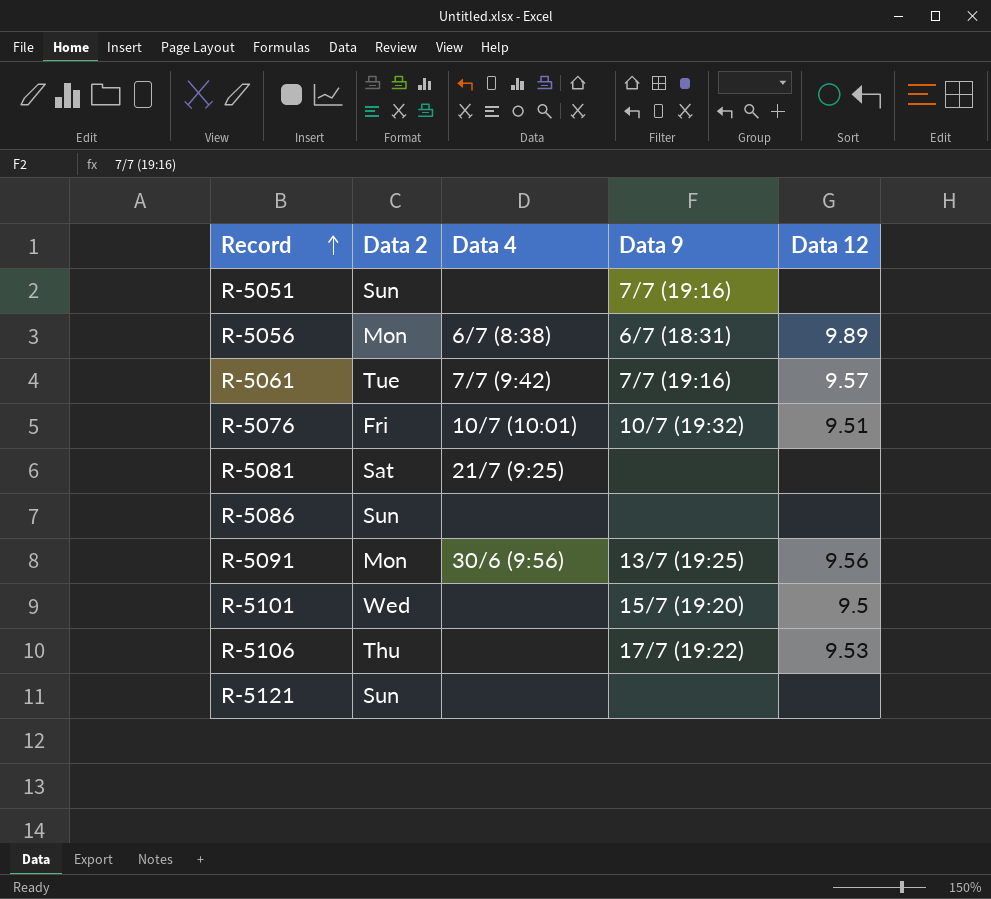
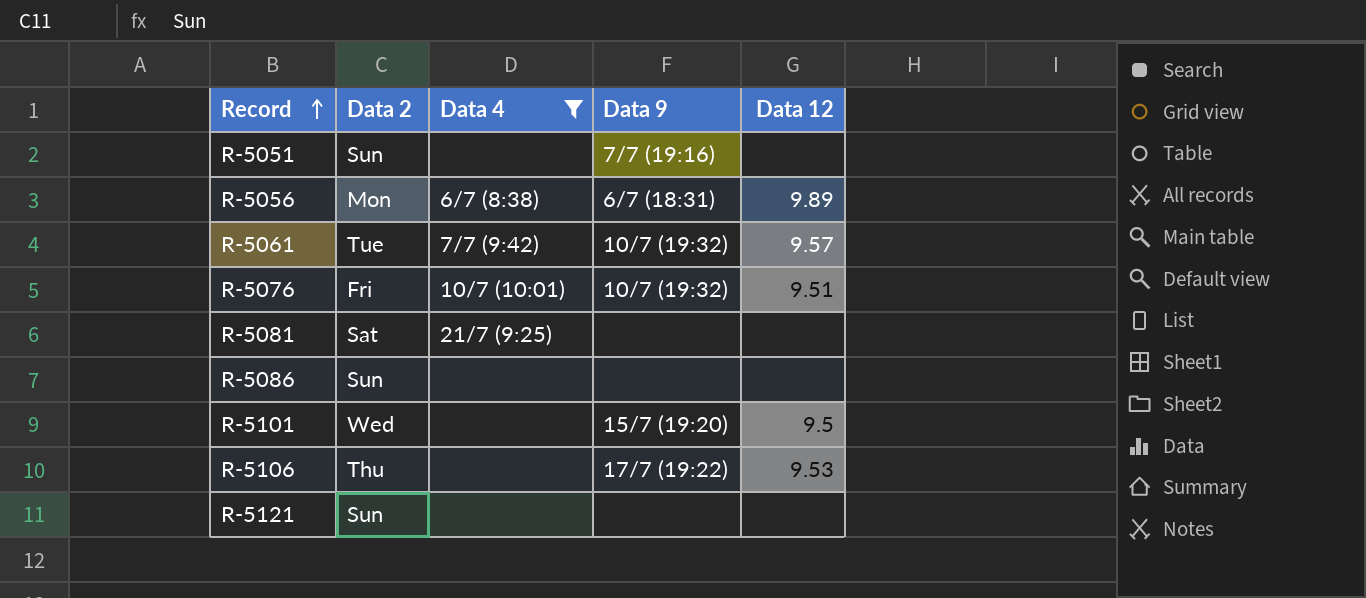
filter: none -> Data 4 != 30/6 (9:56)
R-5061 | Data 9: 7/7 (19:16) -> 10/7 (19:32)

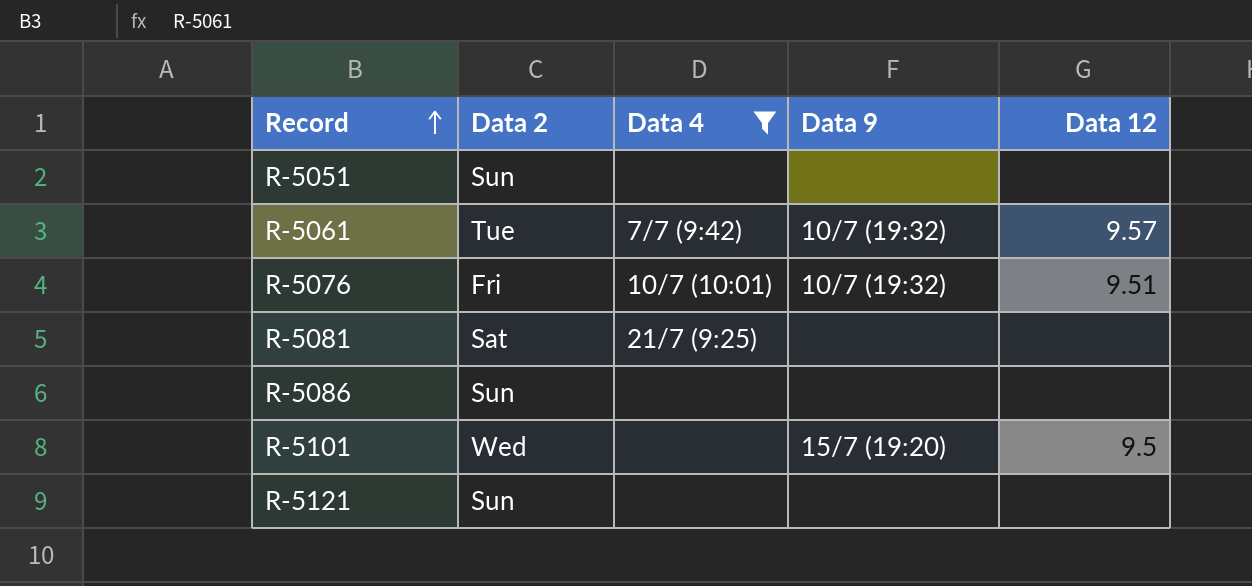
row R-5056: Mon | 6/7 (8:38) | 6/7 (18:31) | 9.89 -> none
row R-5106: Thu | none | 17/7 (19:22) | 9.53 -> none
R-5051 | Data 9: 7/7 (19:16) -> none

